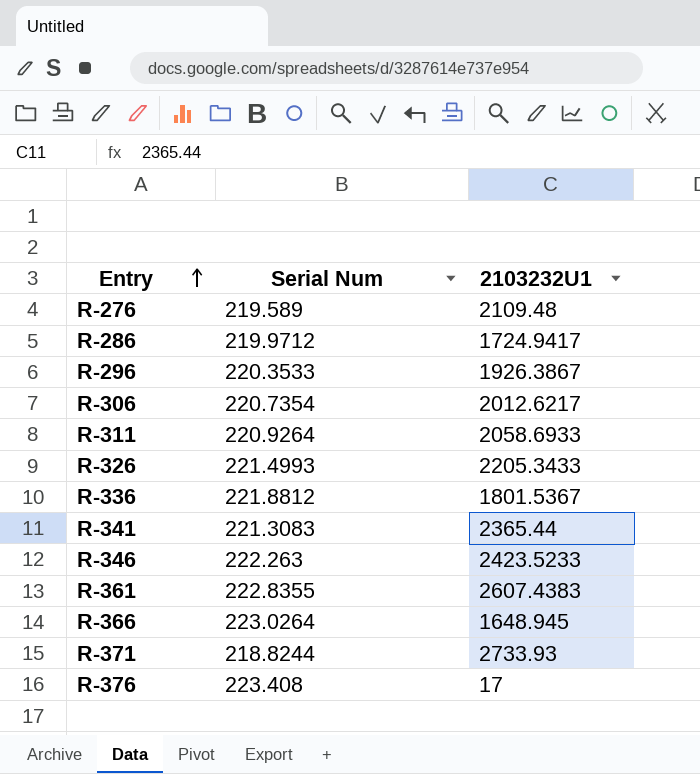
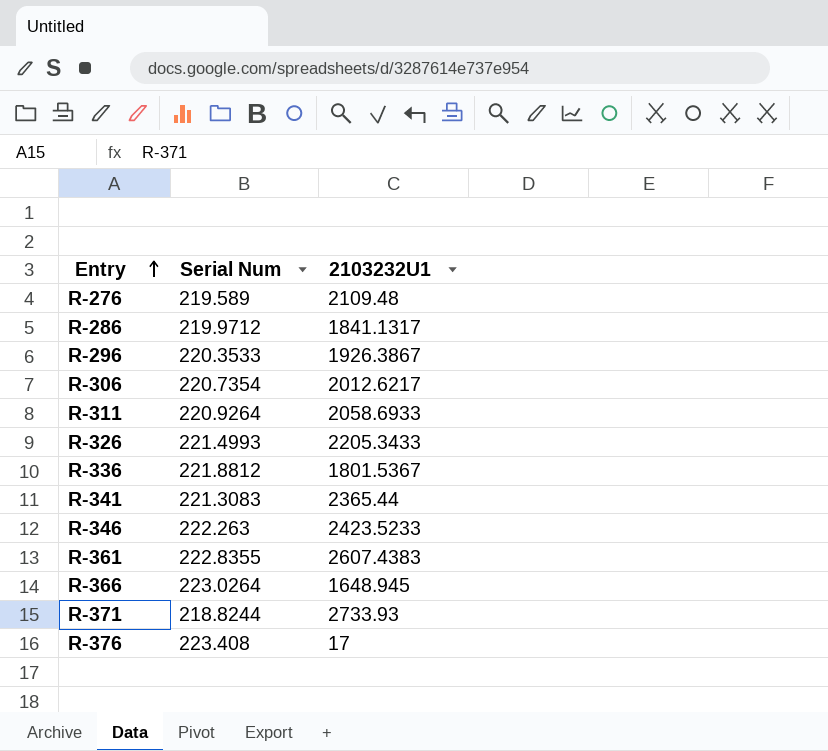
R-286 | 2103232U1: 1724.9417 -> 1841.1317

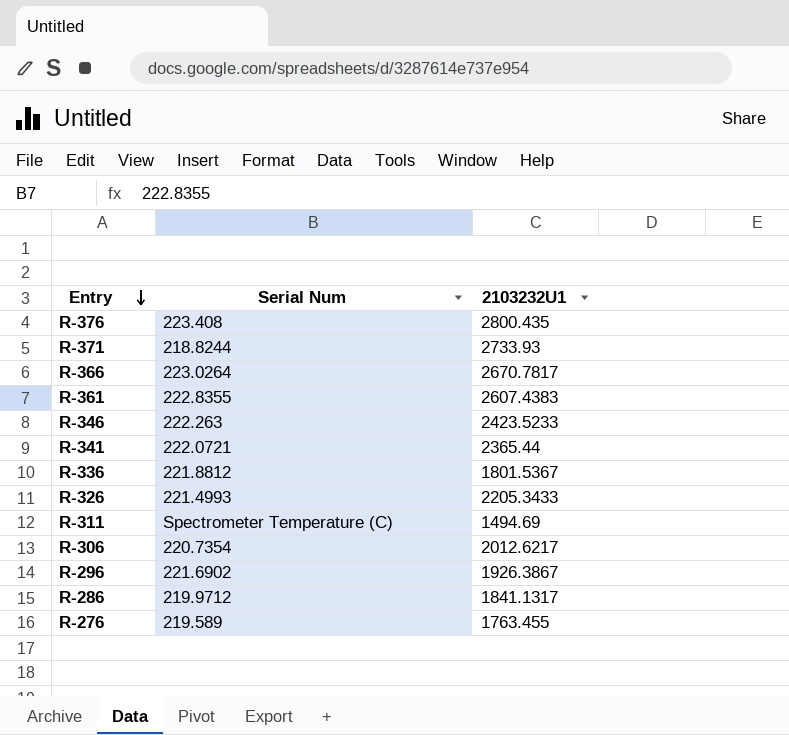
row order: Entry ascending -> Entry descending
R-376 | 2103232U1: 17 -> 2800.435
R-366 | 2103232U1: 1648.945 -> 2670.7817
R-341 | Serial Num: 221.3083 -> 222.0721
R-311 | Serial Num: 220.9264 -> Spectrometer Temperature (C)
R-311 | 2103232U1: 2058.6933 -> 1494.69
R-296 | Serial Num: 220.3533 -> 221.6902
R-276 | 2103232U1: 2109.48 -> 1763.455

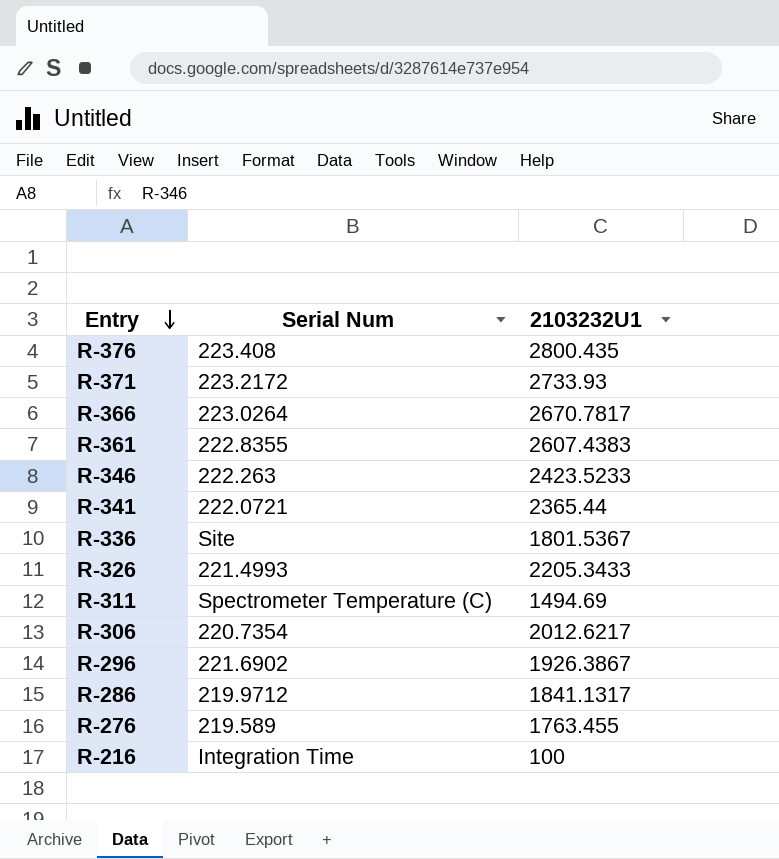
R-371 | Serial Num: 218.8244 -> 223.2172
R-336 | Serial Num: 221.8812 -> Site
row R-216: none -> Integration Time | 100

